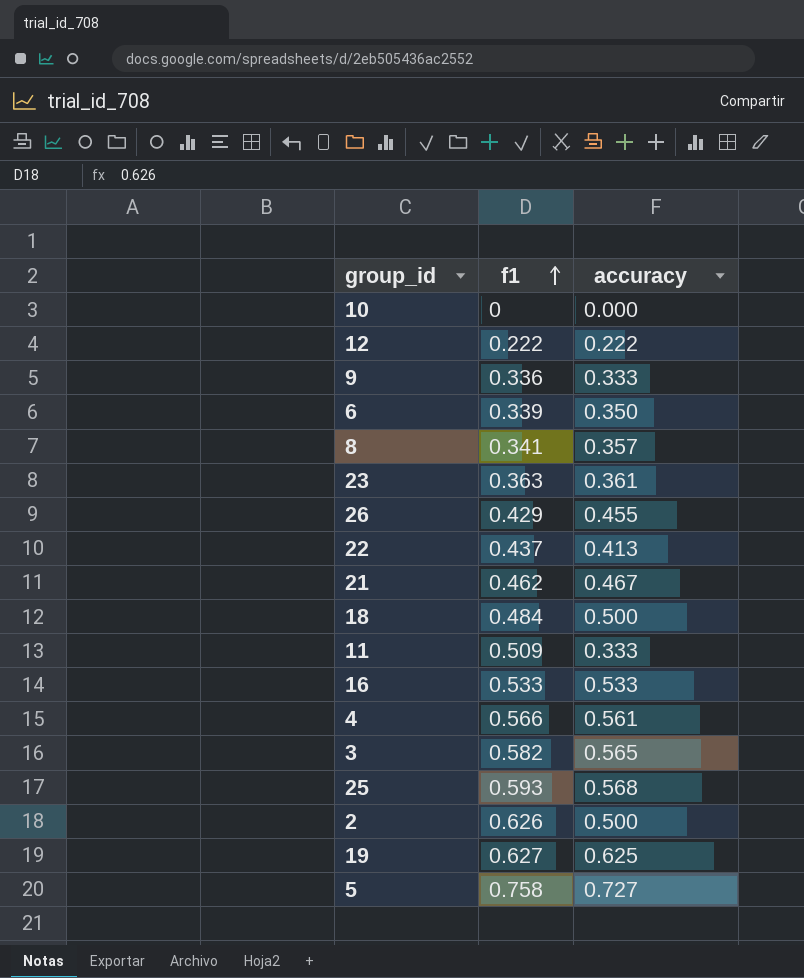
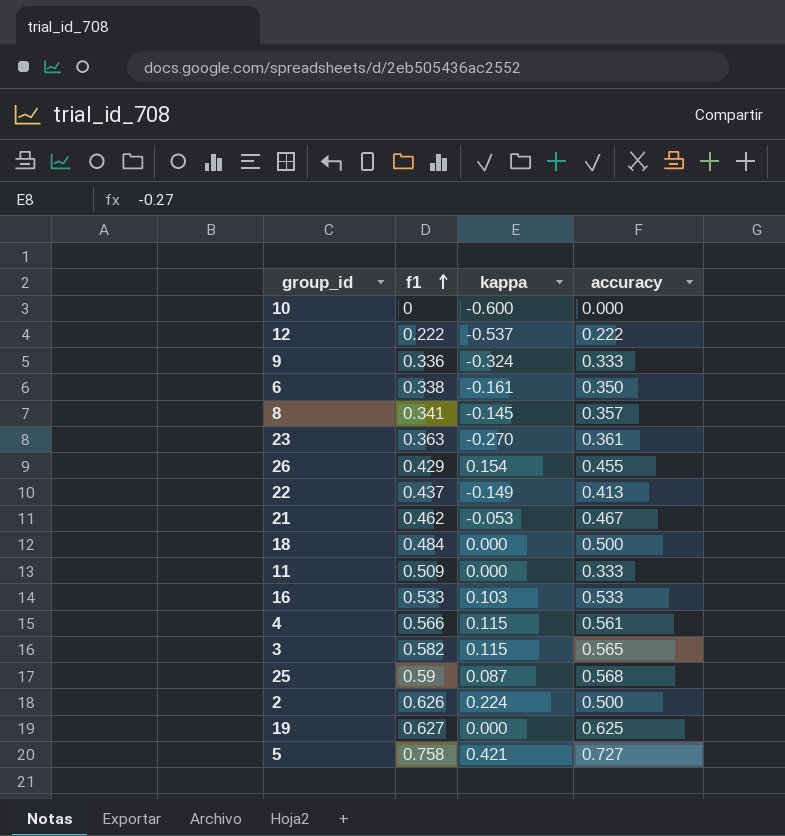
column kappa | position: none -> 3
6 | f1: 0.339 -> 0.338
25 | f1: 0.593 -> 0.59

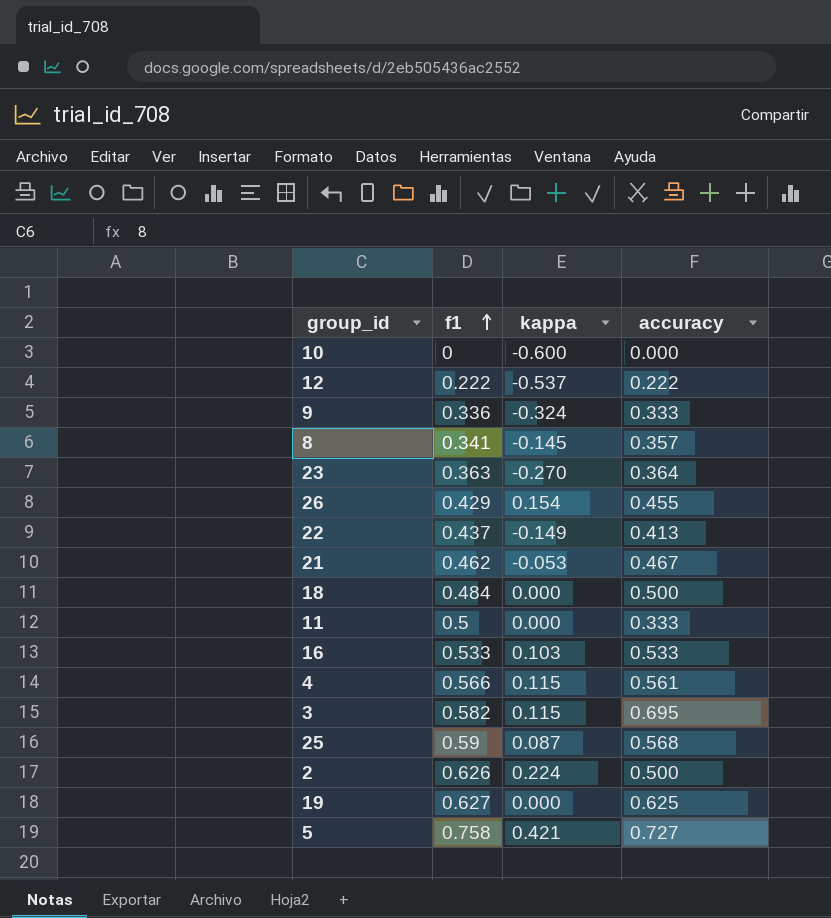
row 6: 0.338 | -0.161 | 0.350 -> none
23 | accuracy: 0.361 -> 0.364
11 | f1: 0.509 -> 0.5
3 | accuracy: 0.565 -> 0.695

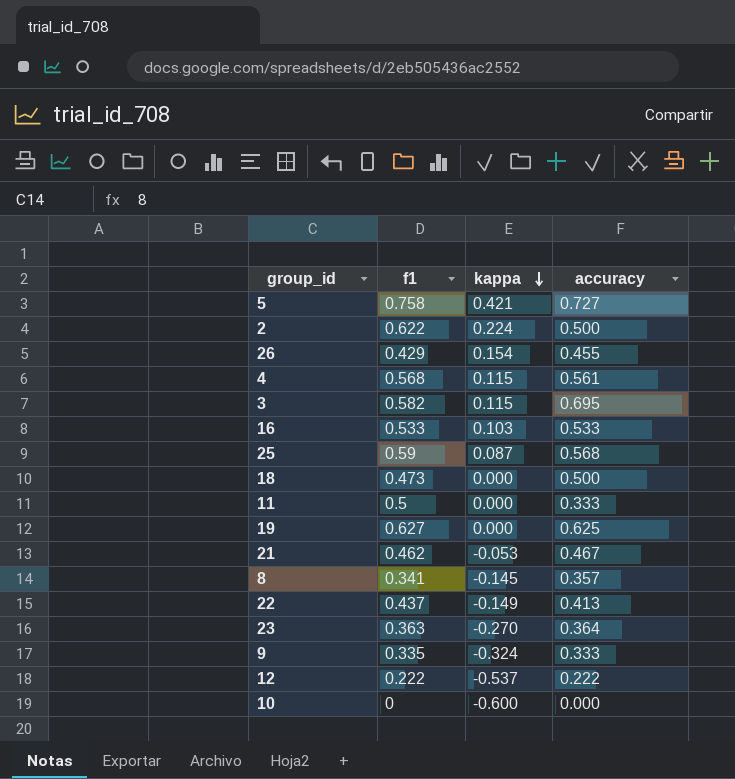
row order: f1 ascending -> kappa descending
2 | f1: 0.626 -> 0.622
4 | f1: 0.566 -> 0.568
18 | f1: 0.484 -> 0.473
9 | f1: 0.336 -> 0.335

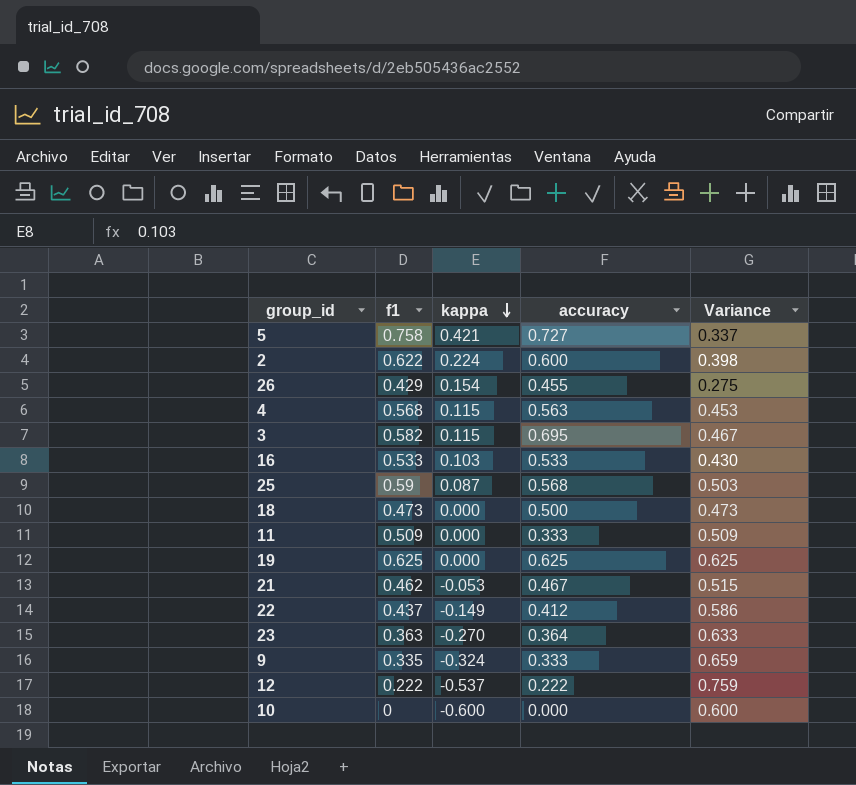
column Variance | formula: none -> [f1] - [kappa]
row 8: 0.341 | -0.145 | 0.357 -> none
2 | accuracy: 0.500 -> 0.600
4 | accuracy: 0.561 -> 0.563
11 | f1: 0.5 -> 0.509
19 | f1: 0.627 -> 0.625
22 | accuracy: 0.413 -> 0.412

